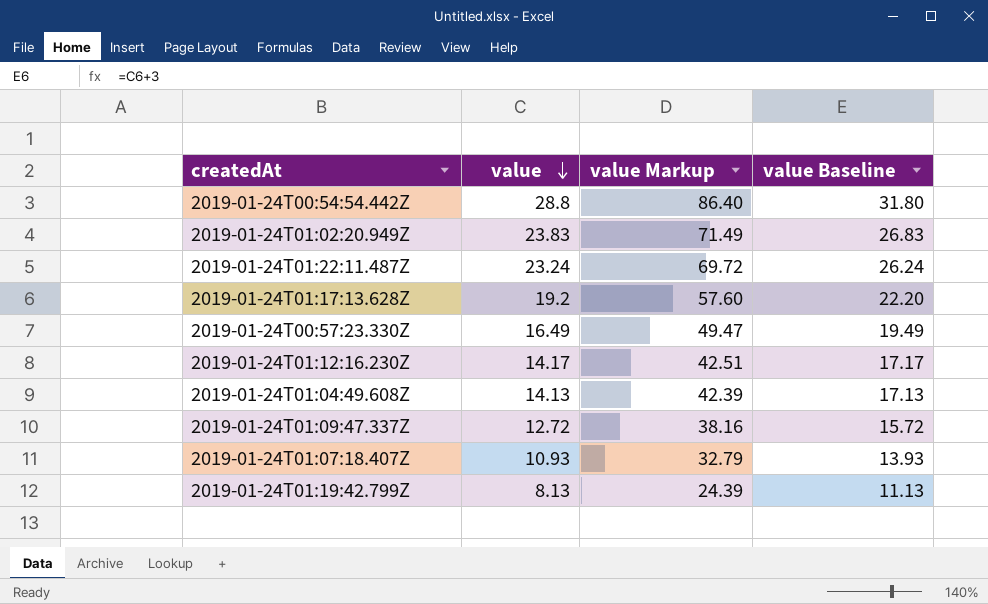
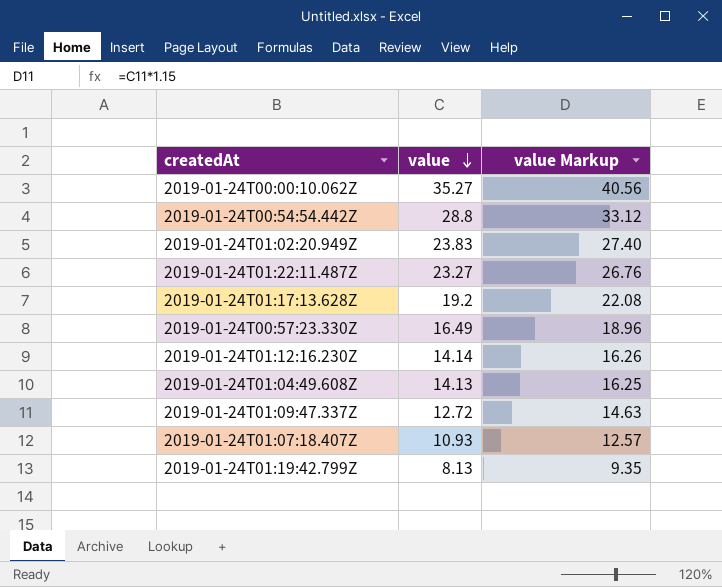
column value Baseline | formula: [value] + 3 -> none
column value Markup | formula: [value] * 3 -> [value] * 1.15
row 2019-01-24T00:00:10.062Z: none -> 35.27 | 40.56
2019-01-24T01:22:11.487Z | value: 23.24 -> 23.27
2019-01-24T01:12:16.230Z | value: 14.17 -> 14.14

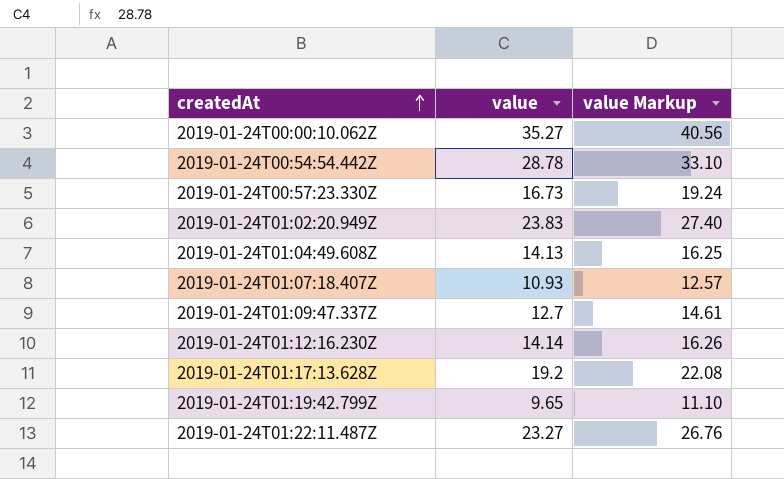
row order: value descending -> createdAt ascending
2019-01-24T00:54:54.442Z | value: 28.8 -> 28.78
2019-01-24T00:54:54.442Z | value Markup: 33.12 -> 33.10
2019-01-24T00:57:23.330Z | value: 16.49 -> 16.73
2019-01-24T00:57:23.330Z | value Markup: 18.96 -> 19.24
2019-01-24T01:09:47.337Z | value: 12.72 -> 12.7
2019-01-24T01:09:47.337Z | value Markup: 14.63 -> 14.61
2019-01-24T01:19:42.799Z | value: 8.13 -> 9.65
2019-01-24T01:19:42.799Z | value Markup: 9.35 -> 11.10

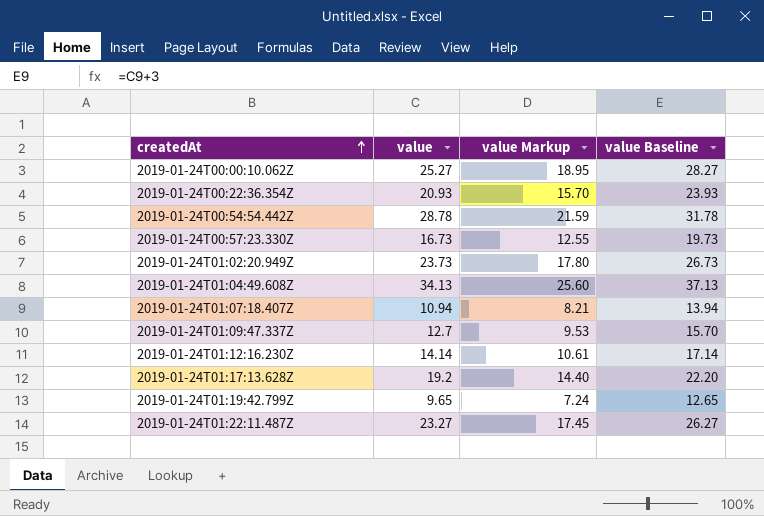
column value Markup | formula: [value] * 1.15 -> [value] * 0.75
column value Baseline | formula: none -> [value] + 3
2019-01-24T00:00:10.062Z | value: 35.27 -> 25.27
row 2019-01-24T00:22:36.354Z: none -> 20.93 | 15.70 | 23.93
2019-01-24T01:02:20.949Z | value: 23.83 -> 23.73
2019-01-24T01:04:49.608Z | value: 14.13 -> 34.13
2019-01-24T01:07:18.407Z | value: 10.93 -> 10.94

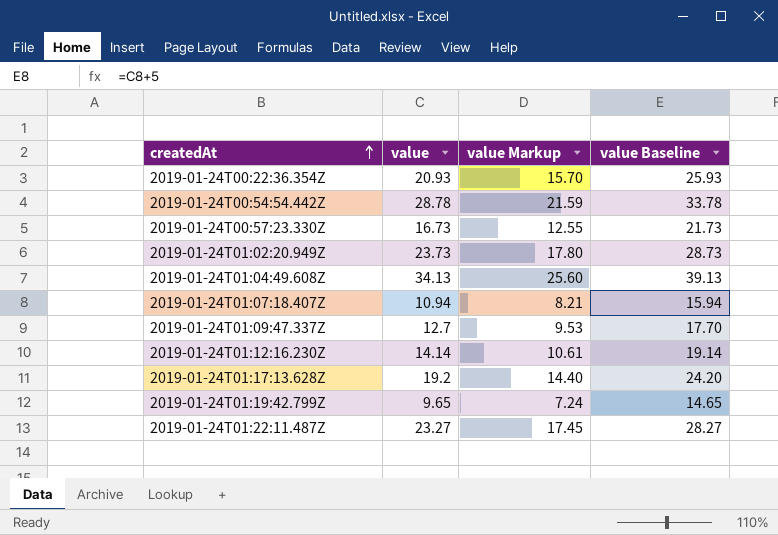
column value Baseline | formula: [value] + 3 -> [value] + 5
row 2019-01-24T00:00:10.062Z: 25.27 | 18.95 | 28.27 -> none

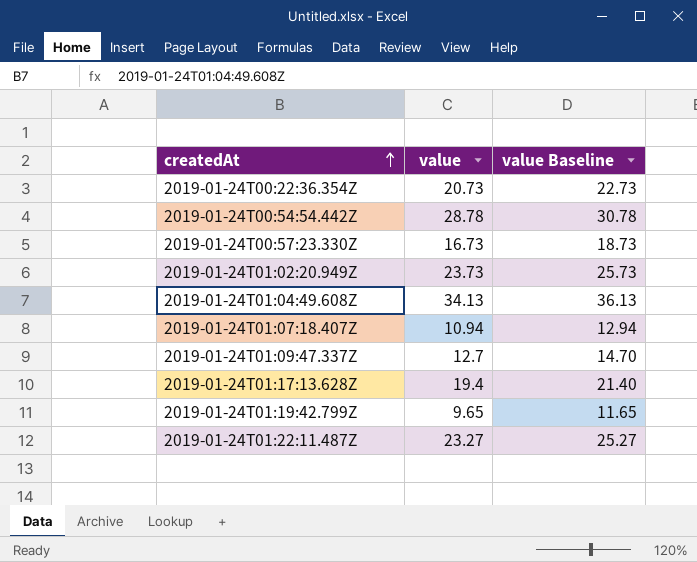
column value Markup | formula: [value] * 0.75 -> none
column value Baseline | formula: [value] + 5 -> [value] + 2
row 2019-01-24T01:12:16.230Z: 14.14 | 10.61 | 19.14 -> none
2019-01-24T00:22:36.354Z | value: 20.93 -> 20.73
2019-01-24T01:17:13.628Z | value: 19.2 -> 19.4

